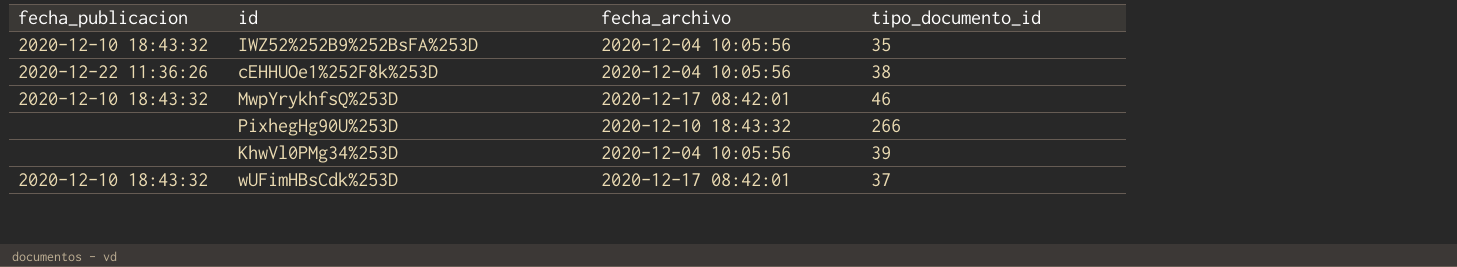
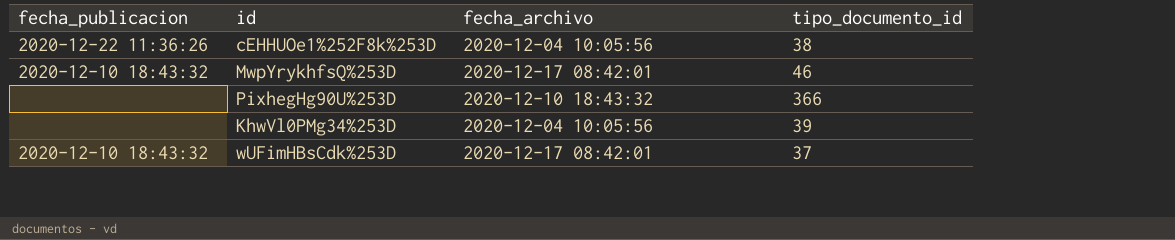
row IWZ52%252B9%252BsFA%253D: 2020-12-10 18:43:32 | 2020-12-04 10:05:56 | 35 -> none
PixhegHg90U%253D | tipo_documento_id: 266 -> 366

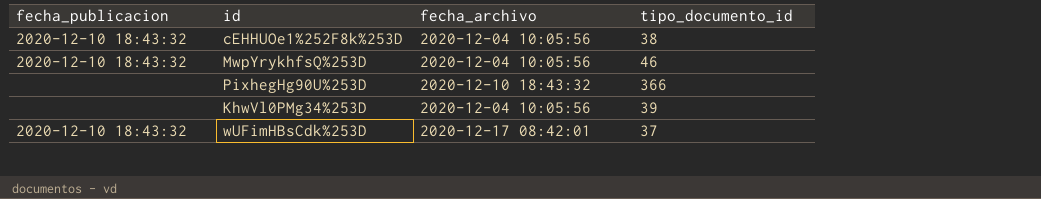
cEHHUOe1%252F8k%253D | fecha_publicacion: 2020-12-22 11:36:26 -> 2020-12-10 18:43:32
MwpYrykhfsQ%253D | fecha_archivo: 2020-12-17 08:42:01 -> 2020-12-04 10:05:56

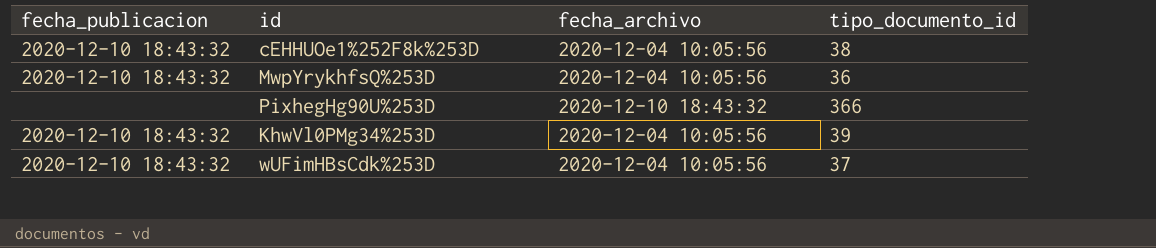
MwpYrykhfsQ%253D | tipo_documento_id: 46 -> 36
KhwVl0PMg34%253D | fecha_publicacion: none -> 2020-12-10 18:43:32
wUFimHBsCdk%253D | fecha_archivo: 2020-12-17 08:42:01 -> 2020-12-04 10:05:56

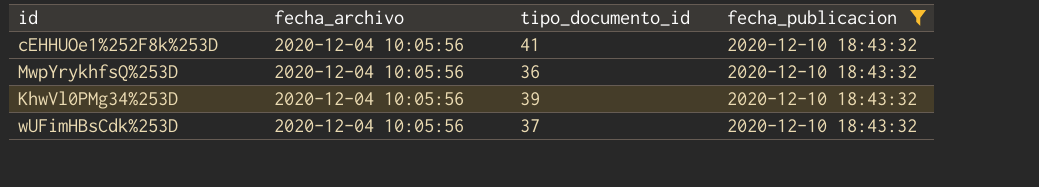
filter: none -> fecha_publicacion = 2020-12-10 18:43:32
column fecha_publicacion | position: 1 -> 4
cEHHUOe1%252F8k%253D | tipo_documento_id: 38 -> 41

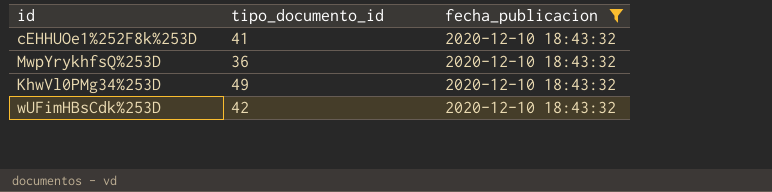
column fecha_archivo | position: 2 -> none
KhwVl0PMg34%253D | tipo_documento_id: 39 -> 49
wUFimHBsCdk%253D | tipo_documento_id: 37 -> 42

